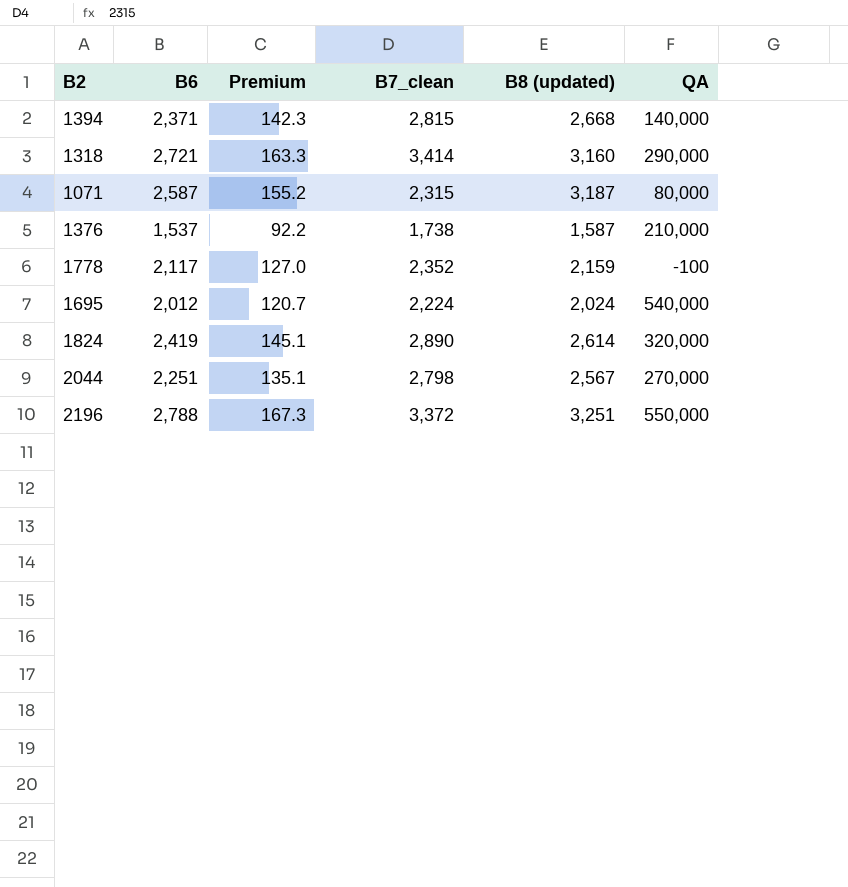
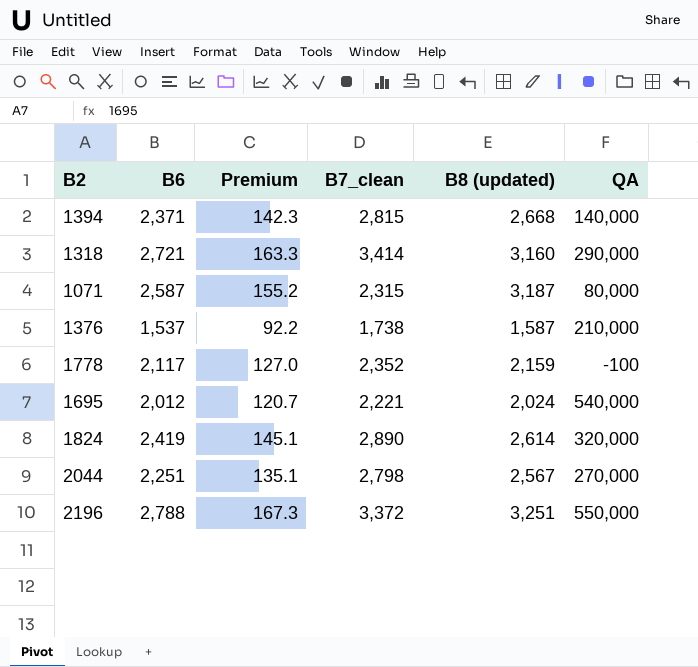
1695 | B7_clean: 2,224 -> 2,221

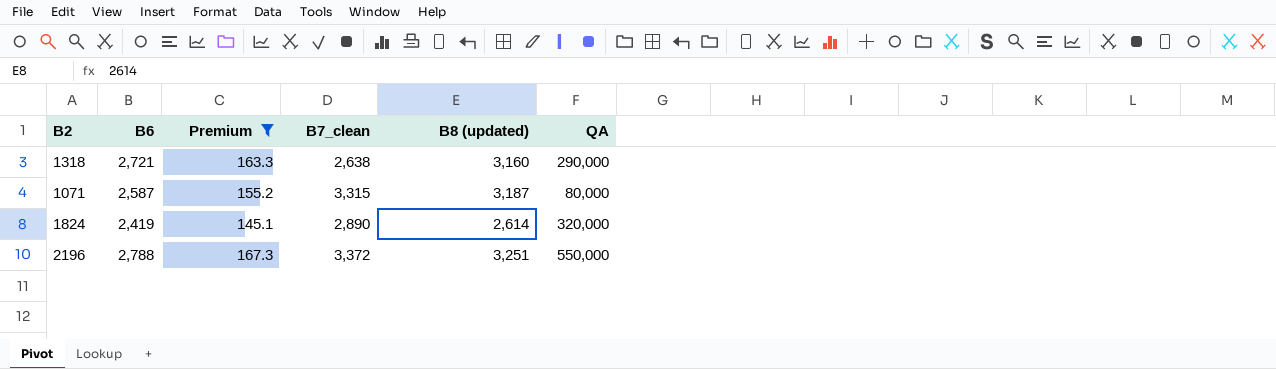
filter: none -> Premium >= 145.1
1318 | B7_clean: 3,414 -> 2,638
1071 | B7_clean: 2,315 -> 3,315

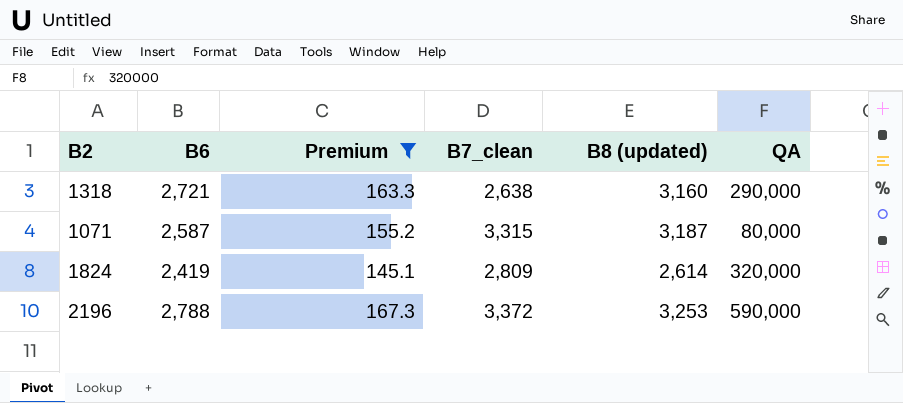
1824 | B7_clean: 2,890 -> 2,809
2196 | B8 (updated): 3,251 -> 3,253
2196 | QA: 550,000 -> 590,000

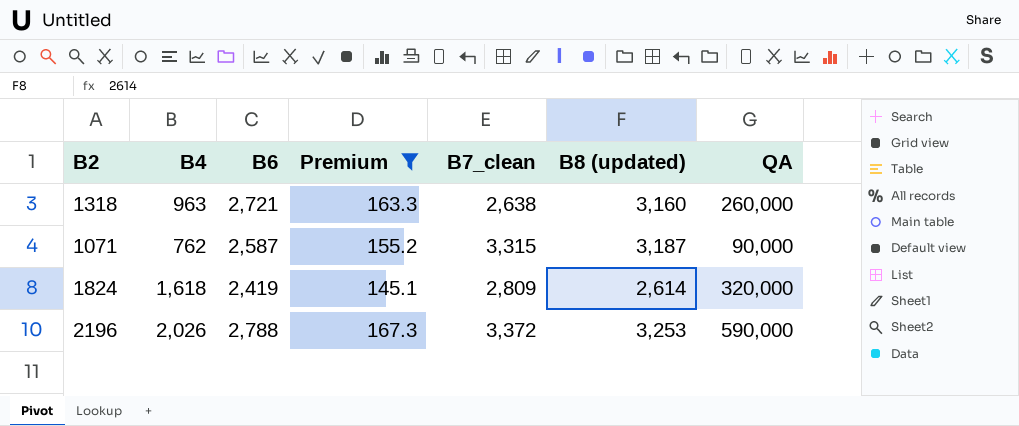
column B4 | position: none -> 2
1318 | QA: 290,000 -> 260,000
1071 | QA: 80,000 -> 90,000

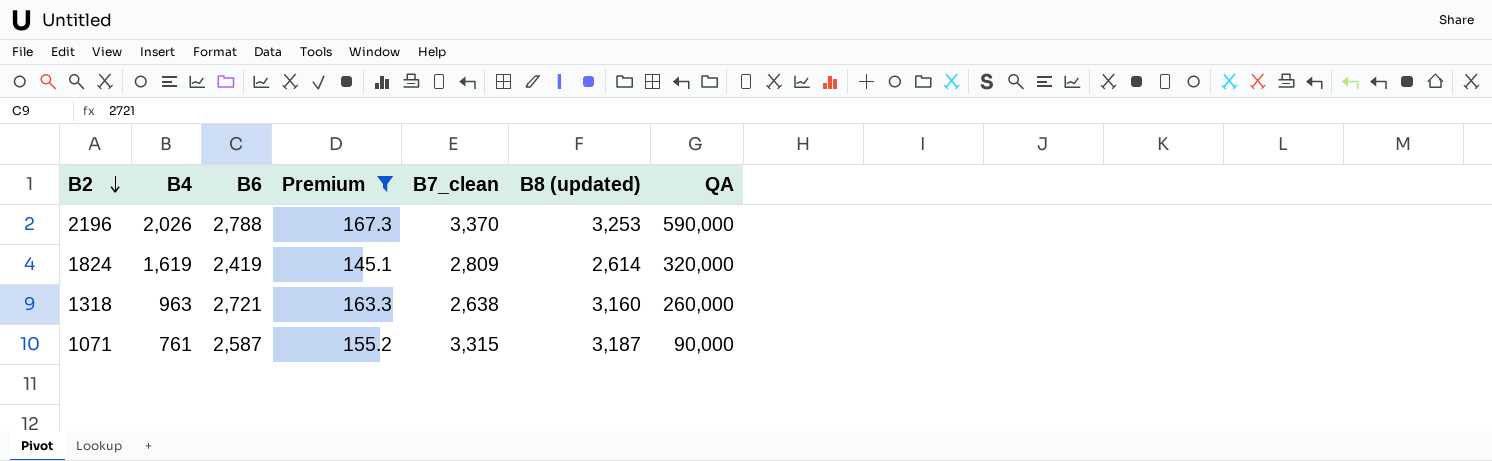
row order: none -> B2 descending
2196 | B7_clean: 3,372 -> 3,370
1824 | B4: 1,618 -> 1,619
1071 | B4: 762 -> 761

